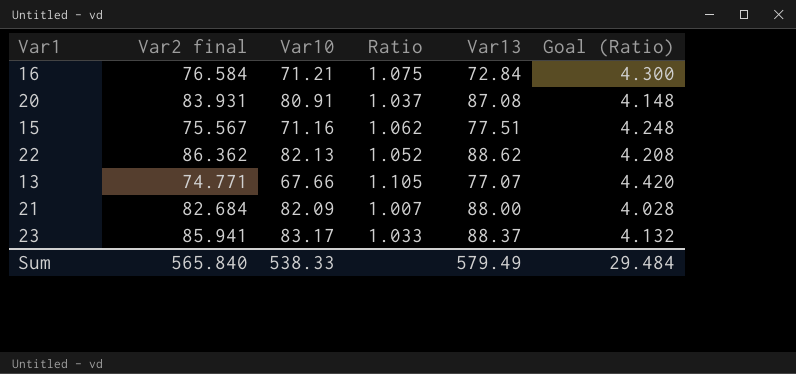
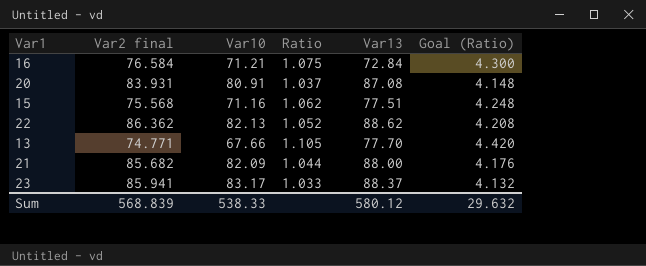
15 | Var2 final: 75.567 -> 75.568
13 | Var13: 77.07 -> 77.70
21 | Var2 final: 82.684 -> 85.682
21 | Ratio: 1.007 -> 1.044
21 | Goal (Ratio): 4.028 -> 4.176
Sum | Var2 final: 565.840 -> 568.839
Sum | Var13: 579.49 -> 580.12
Sum | Goal (Ratio): 29.484 -> 29.632

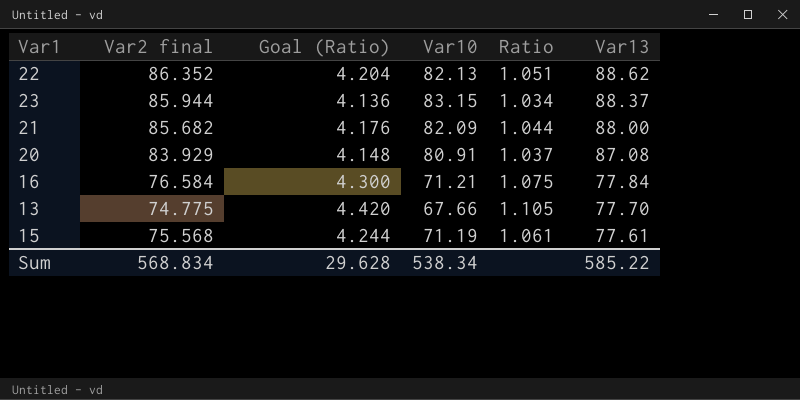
row order: none -> Var13 descending
column Goal (Ratio) | position: 6 -> 3
22 | Var2 final: 86.362 -> 86.352
22 | Goal (Ratio): 4.208 -> 4.204
22 | Ratio: 1.052 -> 1.051
23 | Var2 final: 85.941 -> 85.944
23 | Goal (Ratio): 4.132 -> 4.136
23 | Var10: 83.17 -> 83.15
23 | Ratio: 1.033 -> 1.034
20 | Var2 final: 83.931 -> 83.929
16 | Var13: 72.84 -> 77.84
13 | Var2 final: 74.771 -> 74.775
15 | Goal (Ratio): 4.248 -> 4.244
15 | Var10: 71.16 -> 71.19
15 | Ratio: 1.062 -> 1.061
15 | Var13: 77.51 -> 77.61
Sum | Var2 final: 568.839 -> 568.834
Sum | Goal (Ratio): 29.632 -> 29.628
Sum | Var10: 538.33 -> 538.34
Sum | Var13: 580.12 -> 585.22

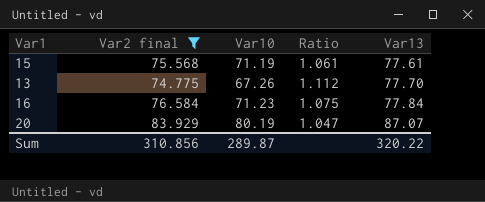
filter: none -> Var2 final <= 83.929
row order: Var13 descending -> Var13 ascending
column Goal (Ratio) | formula: [Ratio] * 4 -> none
13 | Var10: 67.66 -> 67.26
13 | Ratio: 1.105 -> 1.112
16 | Var10: 71.21 -> 71.23
20 | Var10: 80.91 -> 80.19
20 | Ratio: 1.037 -> 1.047
20 | Var13: 87.08 -> 87.07
Sum | Var2 final: 568.834 -> 310.856
Sum | Var10: 538.34 -> 289.87
Sum | Var13: 585.22 -> 320.22

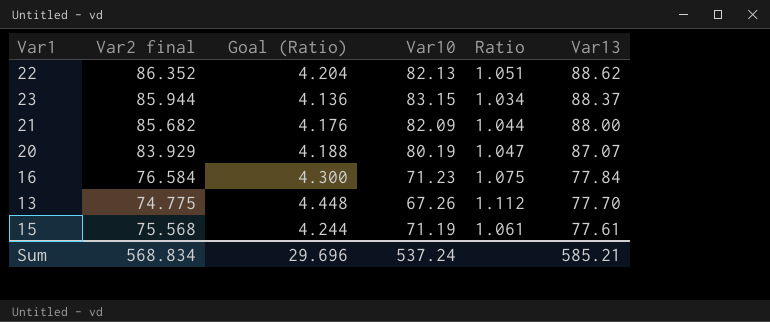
filter: Var2 final <= 83.929 -> none
row order: Var13 ascending -> Var13 descending
column Goal (Ratio) | formula: none -> [Ratio] * 4
Sum | Var2 final: 310.856 -> 568.834
Sum | Var10: 289.87 -> 537.24
Sum | Var13: 320.22 -> 585.21

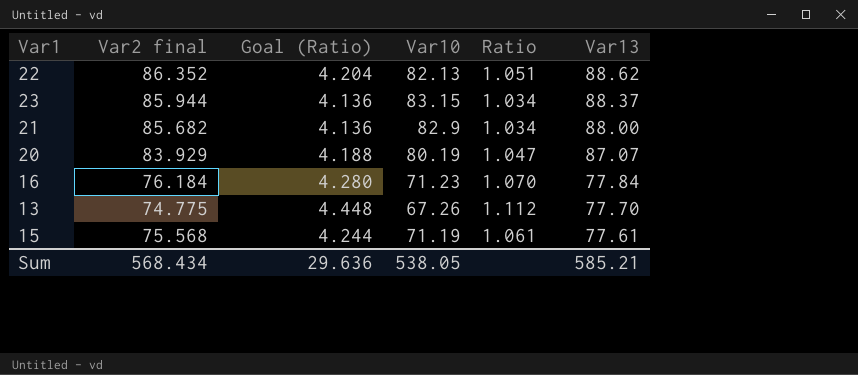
21 | Goal (Ratio): 4.176 -> 4.136
21 | Var10: 82.09 -> 82.9
21 | Ratio: 1.044 -> 1.034
16 | Var2 final: 76.584 -> 76.184
16 | Goal (Ratio): 4.300 -> 4.280
16 | Ratio: 1.075 -> 1.070
Sum | Var2 final: 568.834 -> 568.434
Sum | Goal (Ratio): 29.696 -> 29.636
Sum | Var10: 537.24 -> 538.05

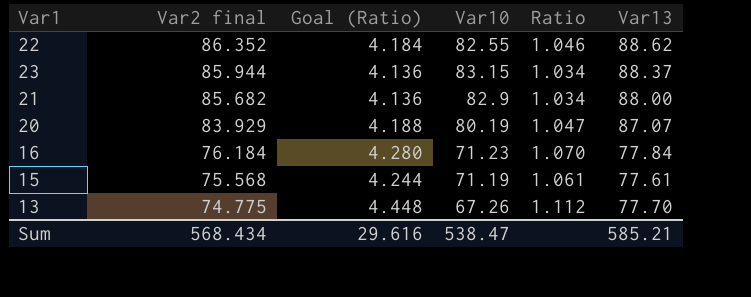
row order: Var13 descending -> Var2 final descending
22 | Goal (Ratio): 4.204 -> 4.184
22 | Var10: 82.13 -> 82.55
22 | Ratio: 1.051 -> 1.046
Sum | Goal (Ratio): 29.636 -> 29.616
Sum | Var10: 538.05 -> 538.47

